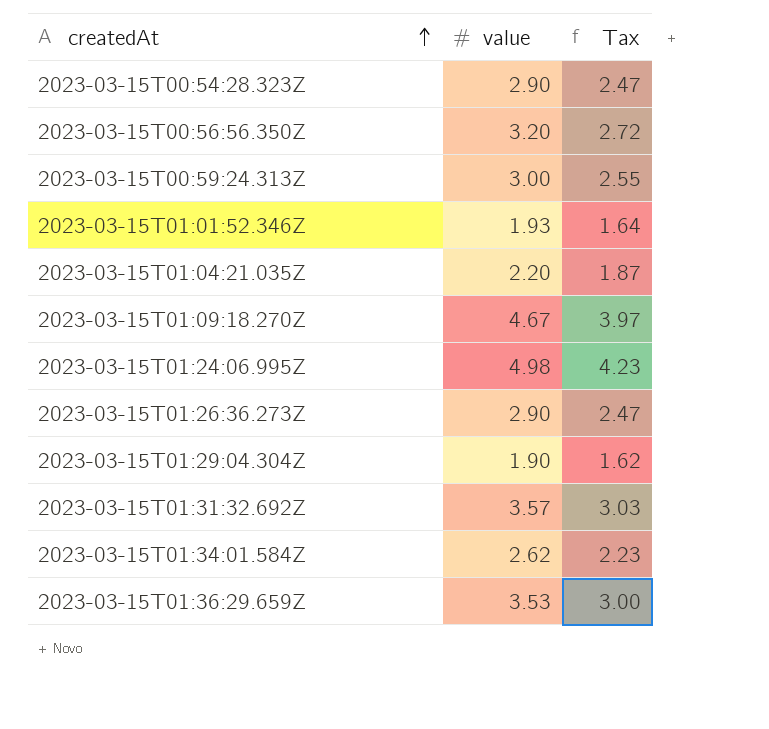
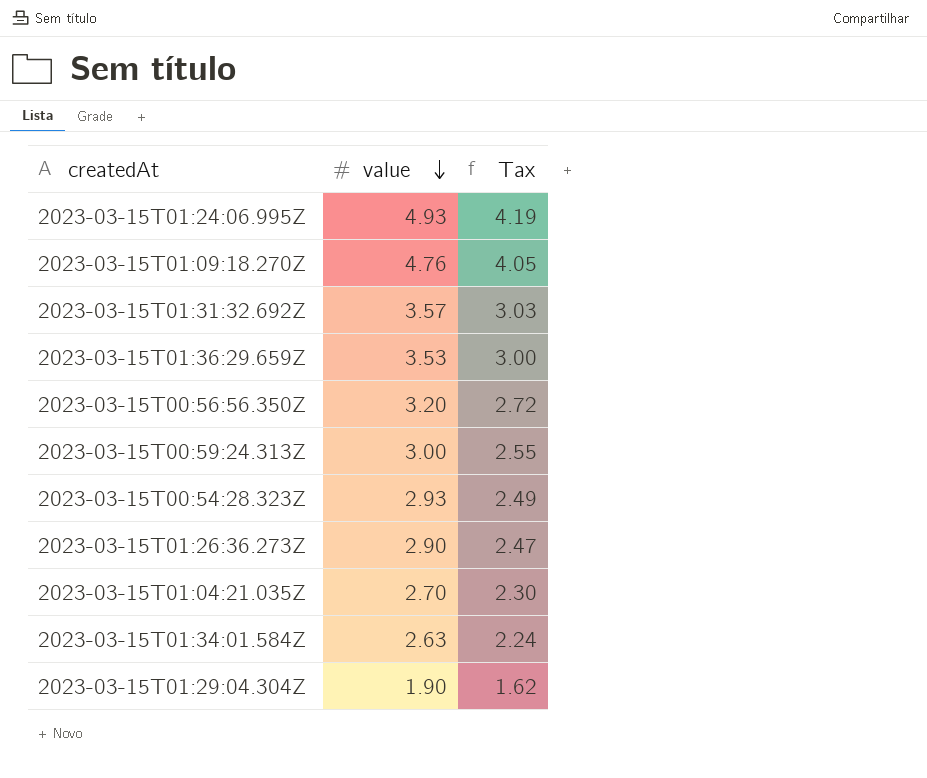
row order: createdAt ascending -> value descending
row 2023-03-15T01:01:52.346Z: 1.93 | 1.64 -> none
2023-03-15T01:24:06.995Z | value: 4.98 -> 4.93
2023-03-15T01:24:06.995Z | Tax: 4.23 -> 4.19
2023-03-15T01:09:18.270Z | value: 4.67 -> 4.76
2023-03-15T01:09:18.270Z | Tax: 3.97 -> 4.05
2023-03-15T00:54:28.323Z | value: 2.90 -> 2.93
2023-03-15T00:54:28.323Z | Tax: 2.47 -> 2.49
2023-03-15T01:04:21.035Z | value: 2.20 -> 2.70
2023-03-15T01:04:21.035Z | Tax: 1.87 -> 2.30
2023-03-15T01:34:01.584Z | value: 2.62 -> 2.63
2023-03-15T01:34:01.584Z | Tax: 2.23 -> 2.24

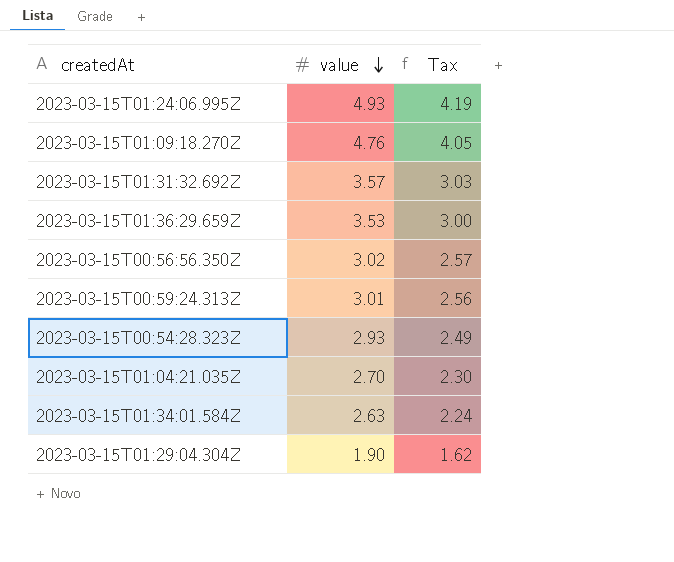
row 2023-03-15T01:26:36.273Z: 2.90 | 2.47 -> none
2023-03-15T00:56:56.350Z | value: 3.20 -> 3.02
2023-03-15T00:56:56.350Z | Tax: 2.72 -> 2.57
2023-03-15T00:59:24.313Z | value: 3.00 -> 3.01
2023-03-15T00:59:24.313Z | Tax: 2.55 -> 2.56

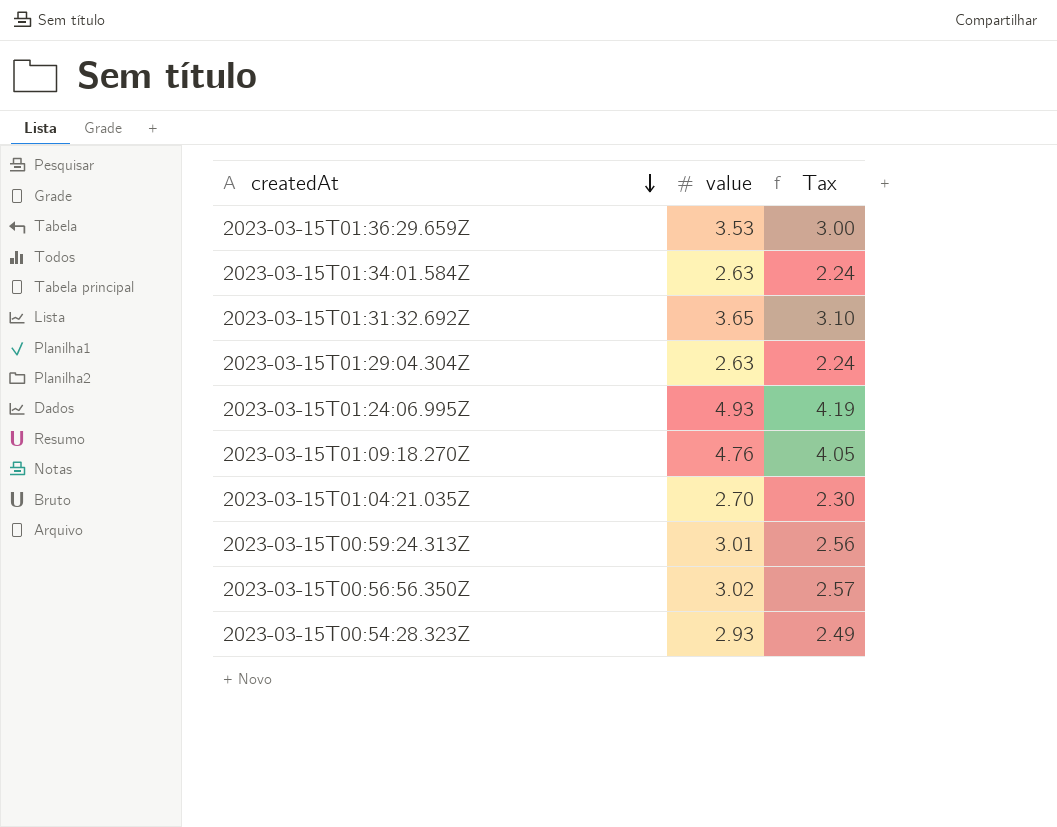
row order: value descending -> createdAt descending
2023-03-15T01:31:32.692Z | value: 3.57 -> 3.65
2023-03-15T01:31:32.692Z | Tax: 3.03 -> 3.10
2023-03-15T01:29:04.304Z | value: 1.90 -> 2.63
2023-03-15T01:29:04.304Z | Tax: 1.62 -> 2.24

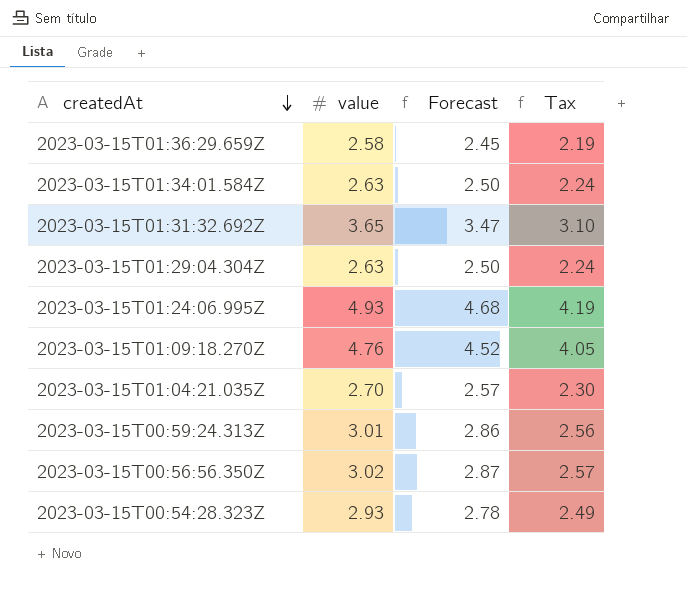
column Forecast | formula: none -> [value] * 0.95
2023-03-15T01:36:29.659Z | value: 3.53 -> 2.58
2023-03-15T01:36:29.659Z | Tax: 3.00 -> 2.19

